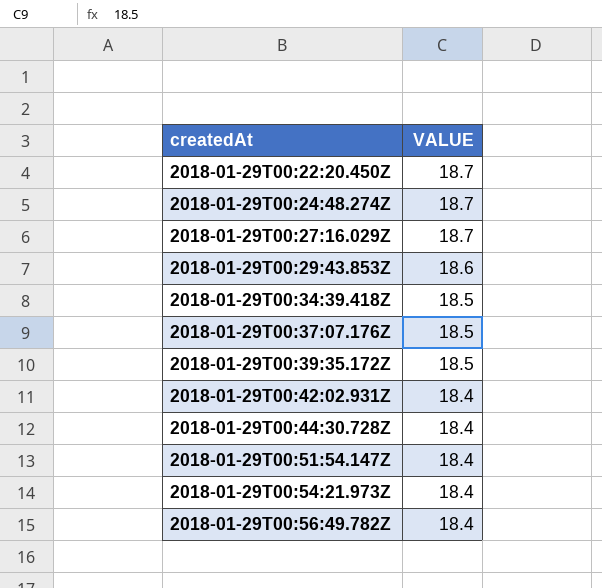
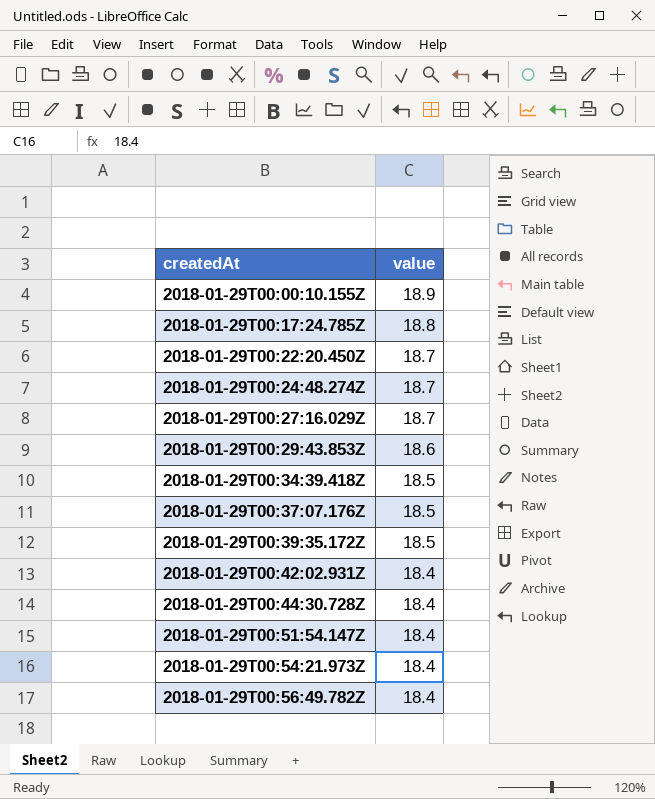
column name: VALUE -> value
row 2018-01-29T00:00:10.155Z: none -> 18.9
row 2018-01-29T00:17:24.785Z: none -> 18.8

